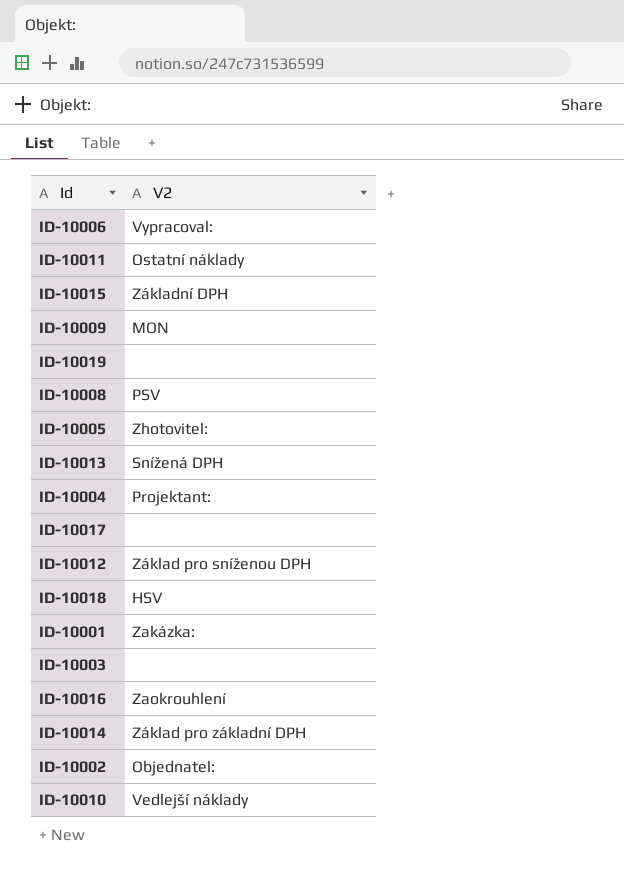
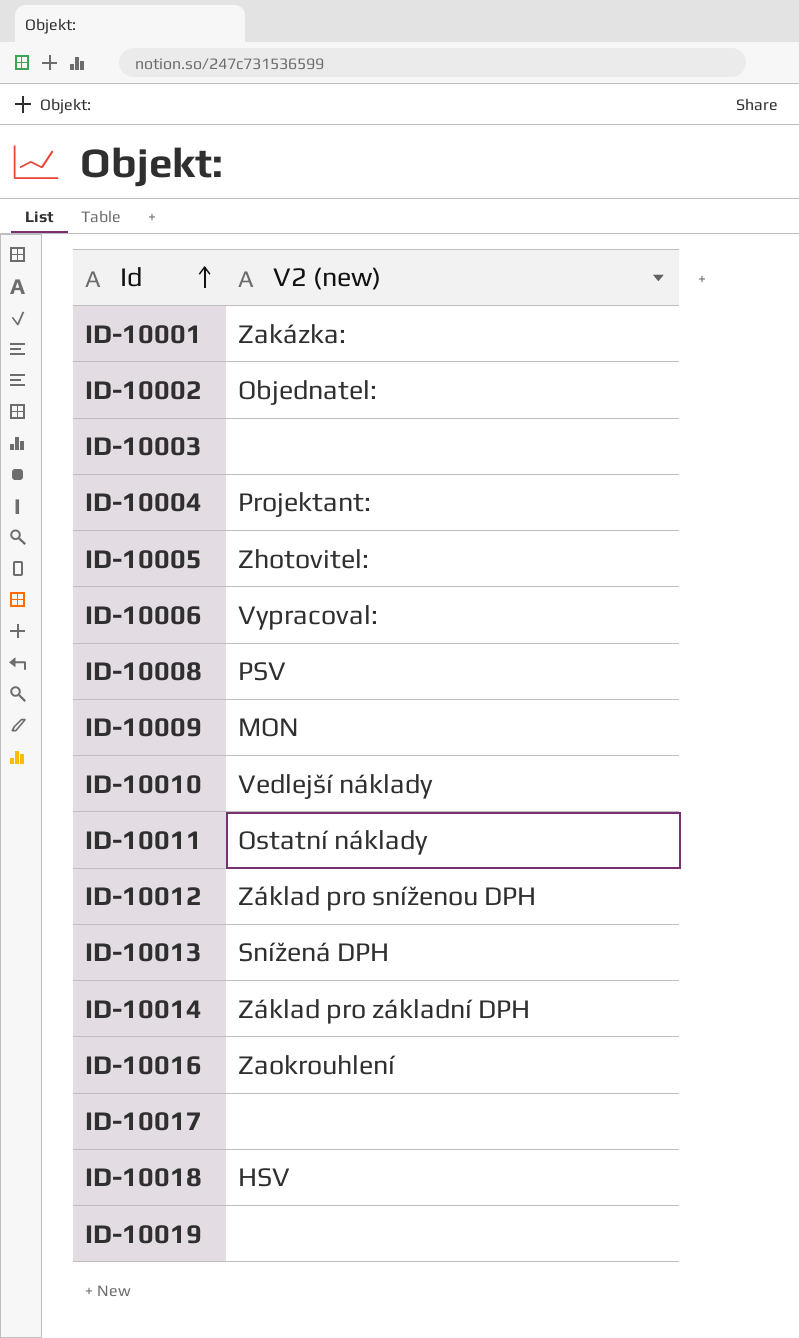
row order: none -> Id ascending
column name: V2 -> V2 (new)
row ID-10015: Základní DPH -> none

